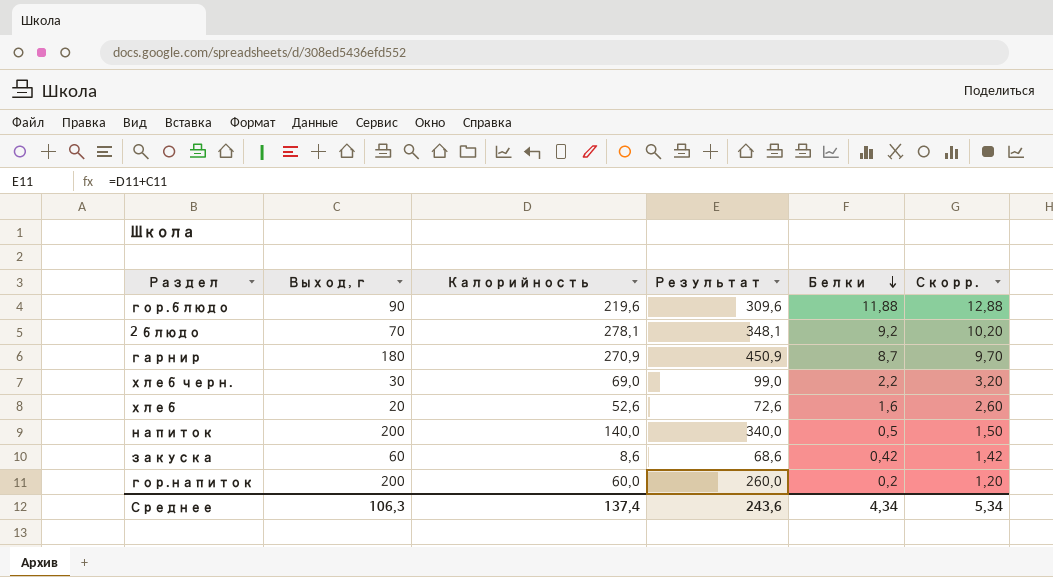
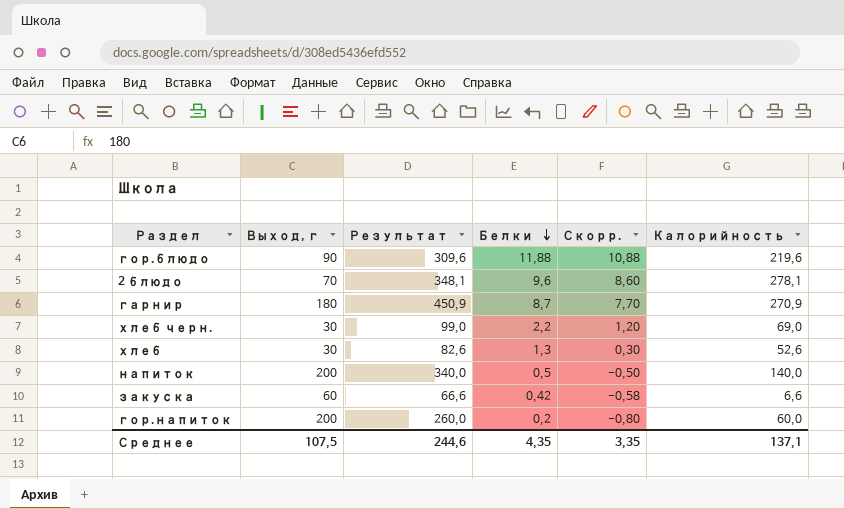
column Скорр. | formula: [Белки] + 1 -> [Белки] - 1
column Калорийность | position: 3 -> 6
2 блюдо | Белки: 9,2 -> 9,6
хлеб | Выход, г: 20 -> 30
хлеб | Результат: 72,6 -> 82,6
хлеб | Белки: 1,6 -> 1,3
закуска | Результат: 68,6 -> 66,6
закуска | Калорийность: 8,6 -> 6,6
Среднее | Выход, г: 106,3 -> 107,5
Среднее | Результат: 243,6 -> 244,6
Среднее | Белки: 4,34 -> 4,35
Среднее | Скорр.: 5,34 -> 3,35
Среднее | Калорийность: 137,4 -> 137,1

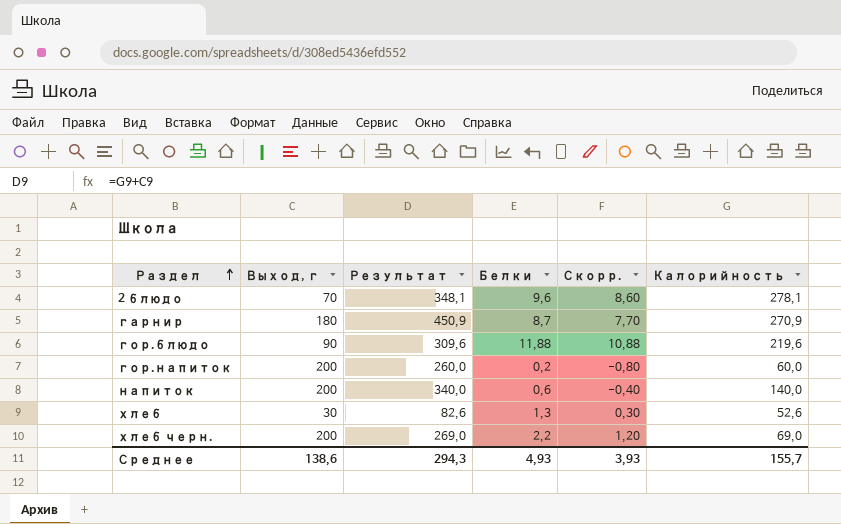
row order: Белки descending -> Раздел ascending
row закуска: 60 | 66,6 | 0,42 | -0,58 | 6,6 -> none
напиток | Белки: 0,5 -> 0,6
напиток | Скорр.: -0,50 -> -0,40
хлеб черн. | Выход, г: 30 -> 200
хлеб черн. | Результат: 99,0 -> 269,0
Среднее | Выход, г: 107,5 -> 138,6
Среднее | Результат: 244,6 -> 294,3
Среднее | Белки: 4,35 -> 4,93
Среднее | Скорр.: 3,35 -> 3,93
Среднее | Калорийность: 137,1 -> 155,7

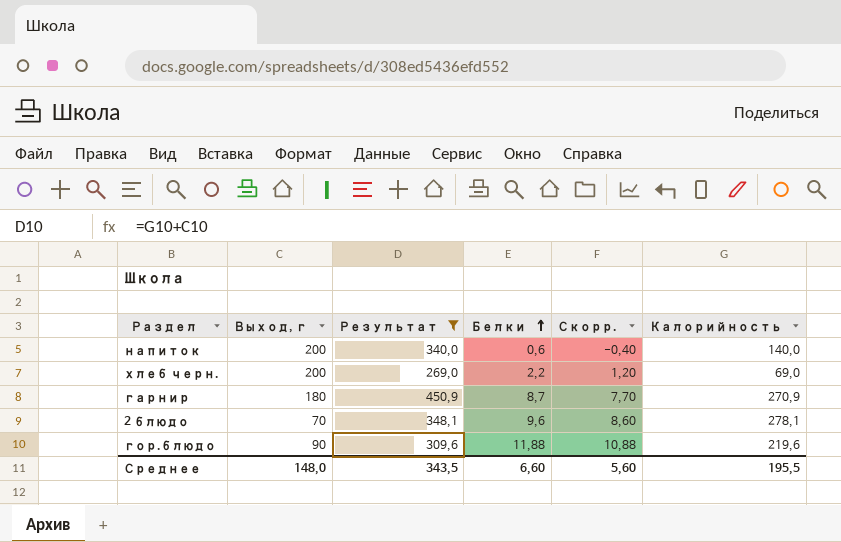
filter: none -> Результат >= 269,0
row order: Раздел ascending -> Белки ascending
Среднее | Выход, г: 138,6 -> 148,0
Среднее | Результат: 294,3 -> 343,5
Среднее | Белки: 4,93 -> 6,60
Среднее | Скорр.: 3,93 -> 5,60
Среднее | Калорийность: 155,7 -> 195,5

